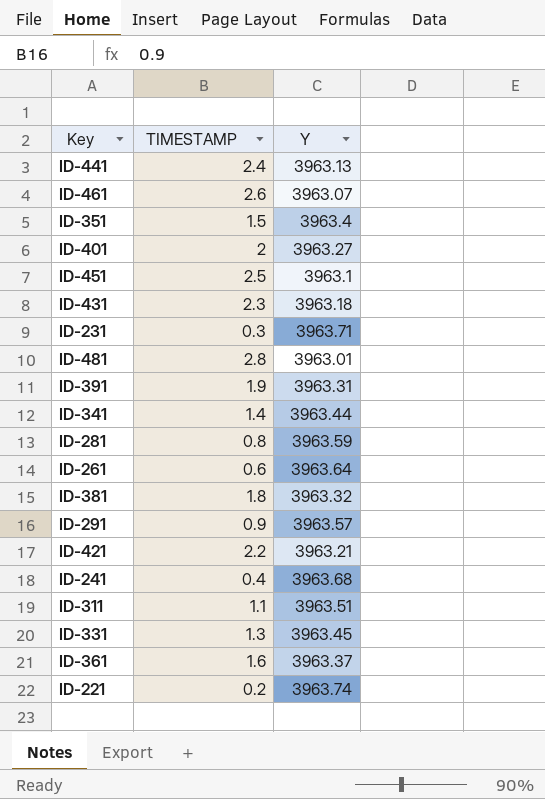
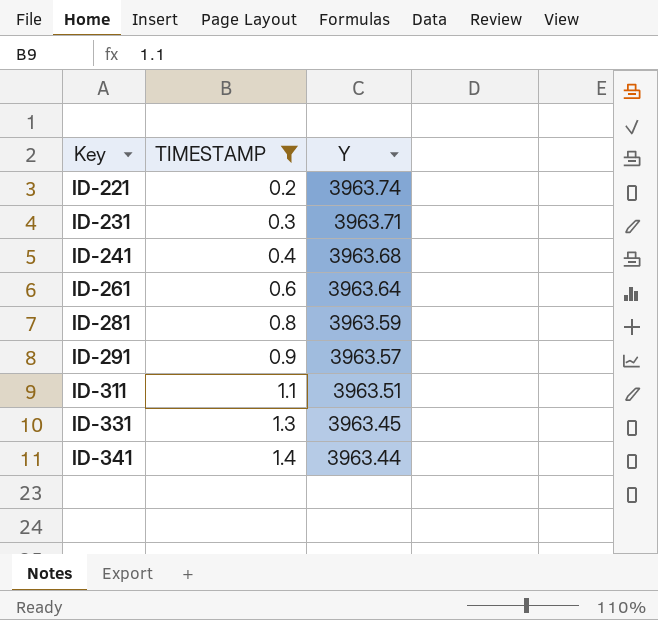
filter: none -> TIMESTAMP <= 1.4
row order: none -> Key ascending

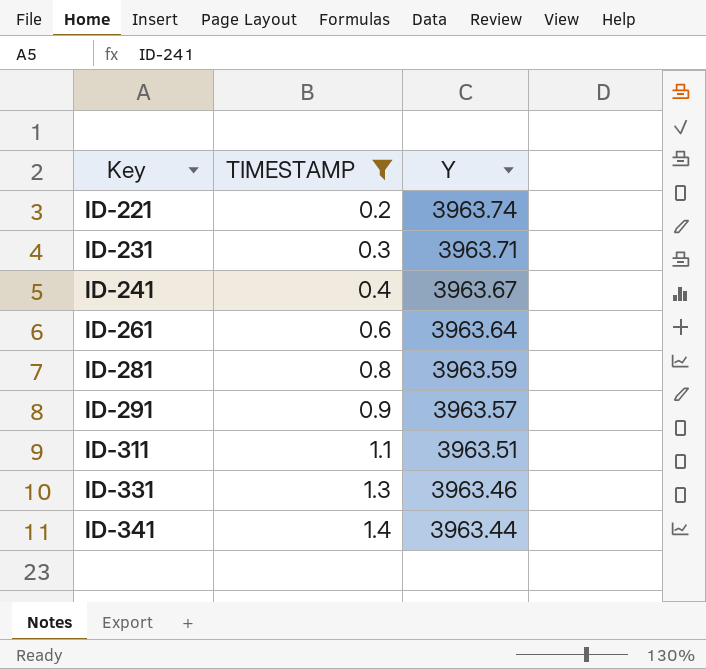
ID-241 | Y: 3963.68 -> 3963.67
ID-331 | Y: 3963.45 -> 3963.46

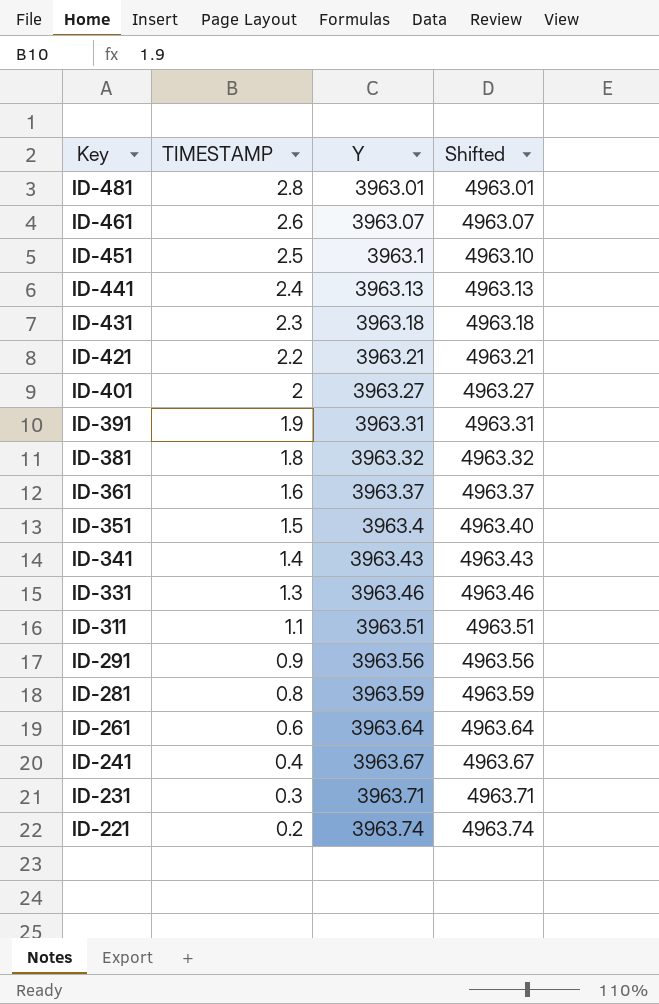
filter: TIMESTAMP <= 1.4 -> none
row order: Key ascending -> Key descending
column Shifted | formula: none -> [Y] + 1000
ID-341 | Y: 3963.44 -> 3963.43
ID-291 | Y: 3963.57 -> 3963.56

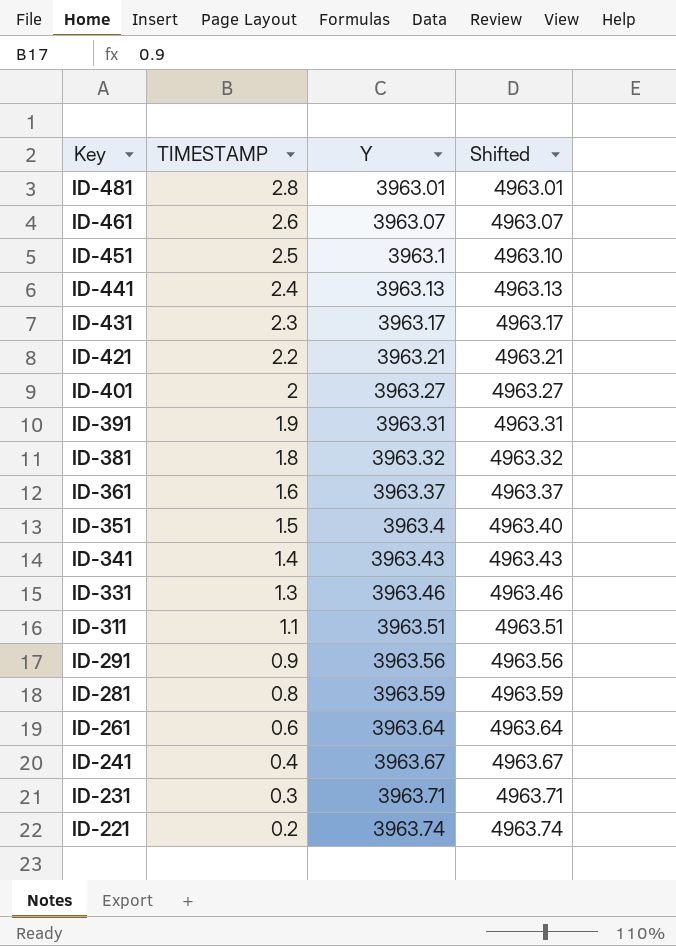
ID-431 | Y: 3963.18 -> 3963.17
ID-431 | Shifted: 4963.18 -> 4963.17

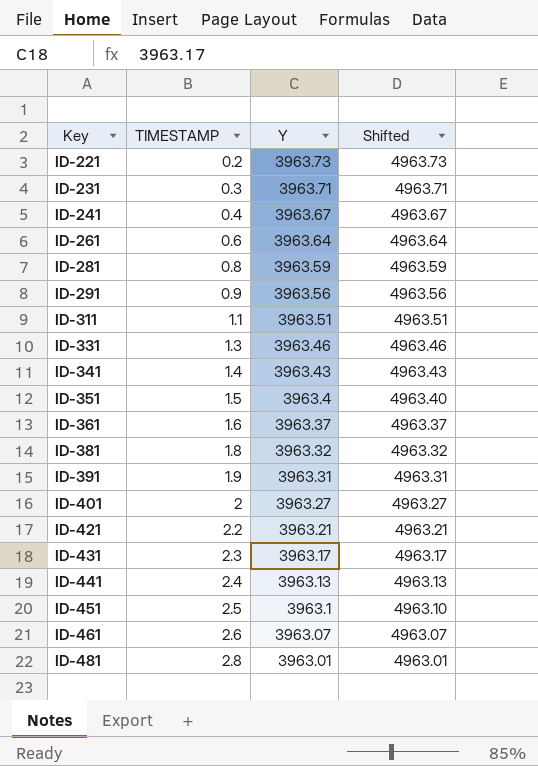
row order: Key descending -> Key ascending
ID-221 | Y: 3963.74 -> 3963.73
ID-221 | Shifted: 4963.74 -> 4963.73

